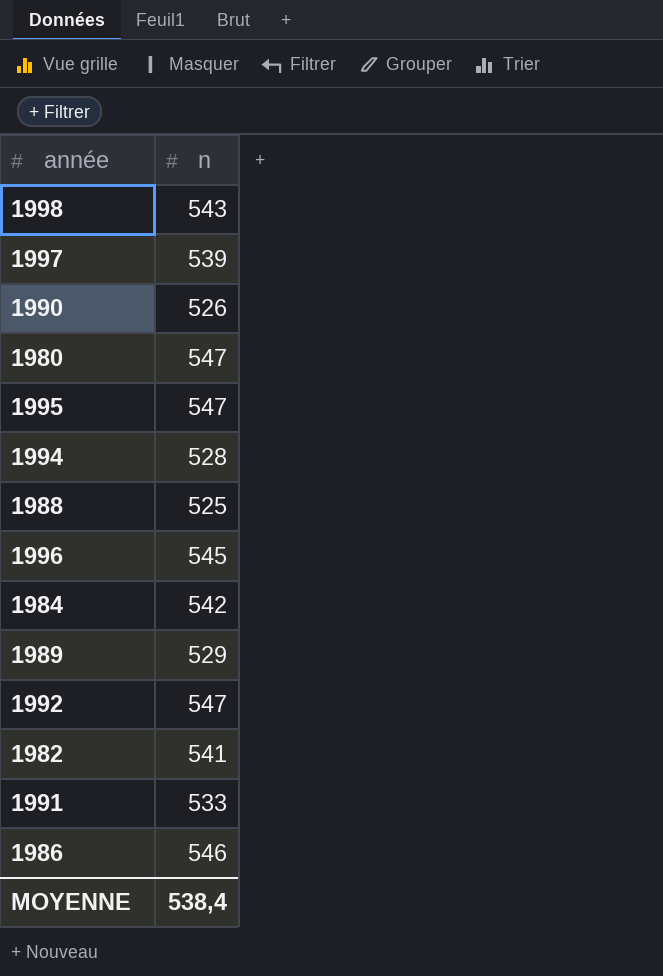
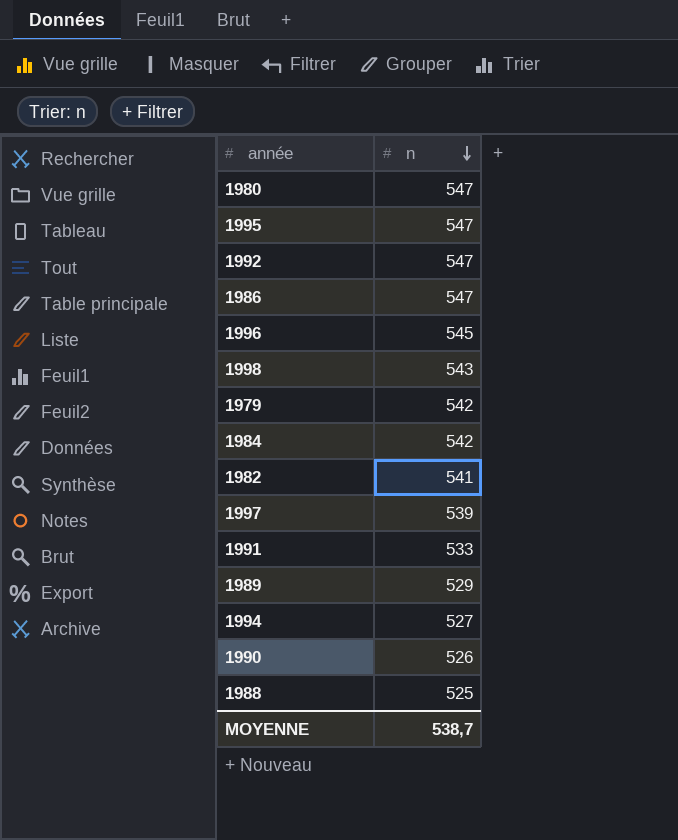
row order: none -> n descending
1986 | n: 546 -> 547
row 1979: none -> 542
1994 | n: 528 -> 527
MOYENNE | n: 538,4 -> 538,7

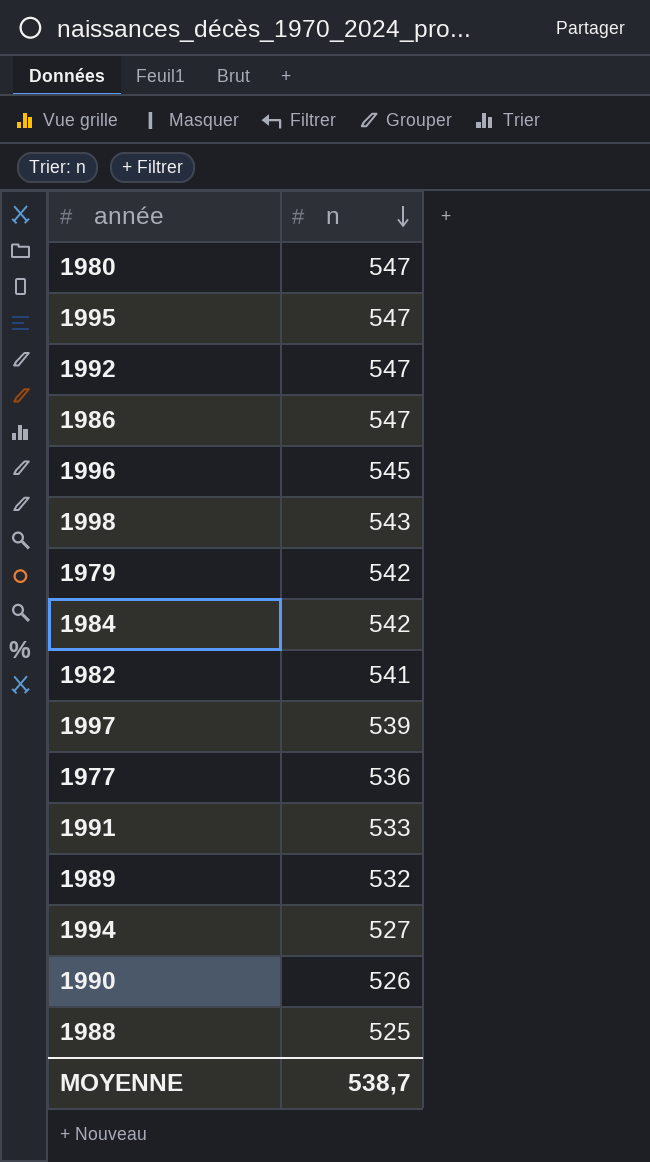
row 1977: none -> 536
1989 | n: 529 -> 532

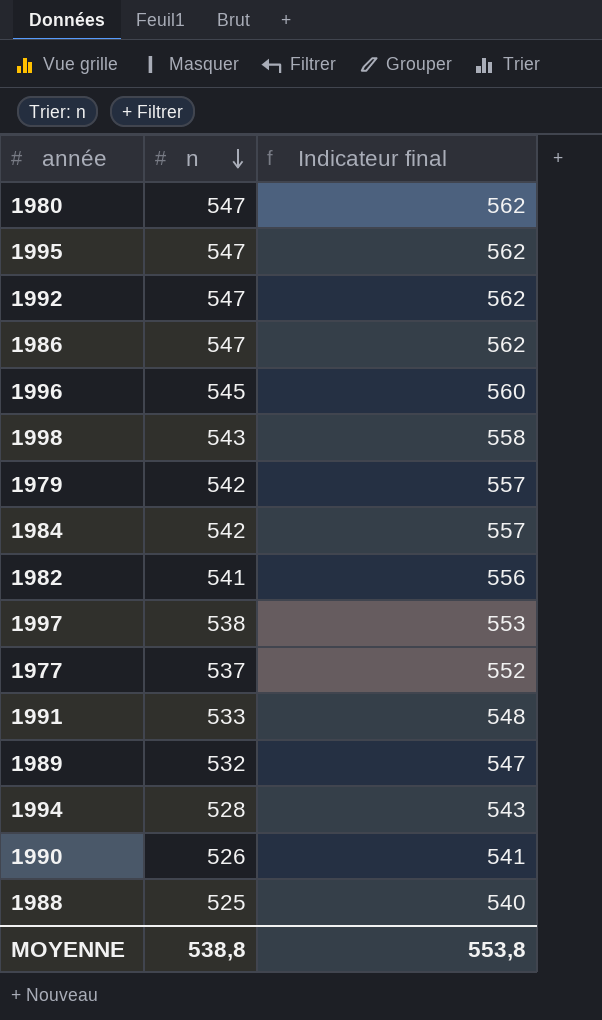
column Indicateur final | formula: none -> [n] + 15
1997 | n: 539 -> 538
1977 | n: 536 -> 537
1994 | n: 527 -> 528
MOYENNE | n: 538,7 -> 538,8

